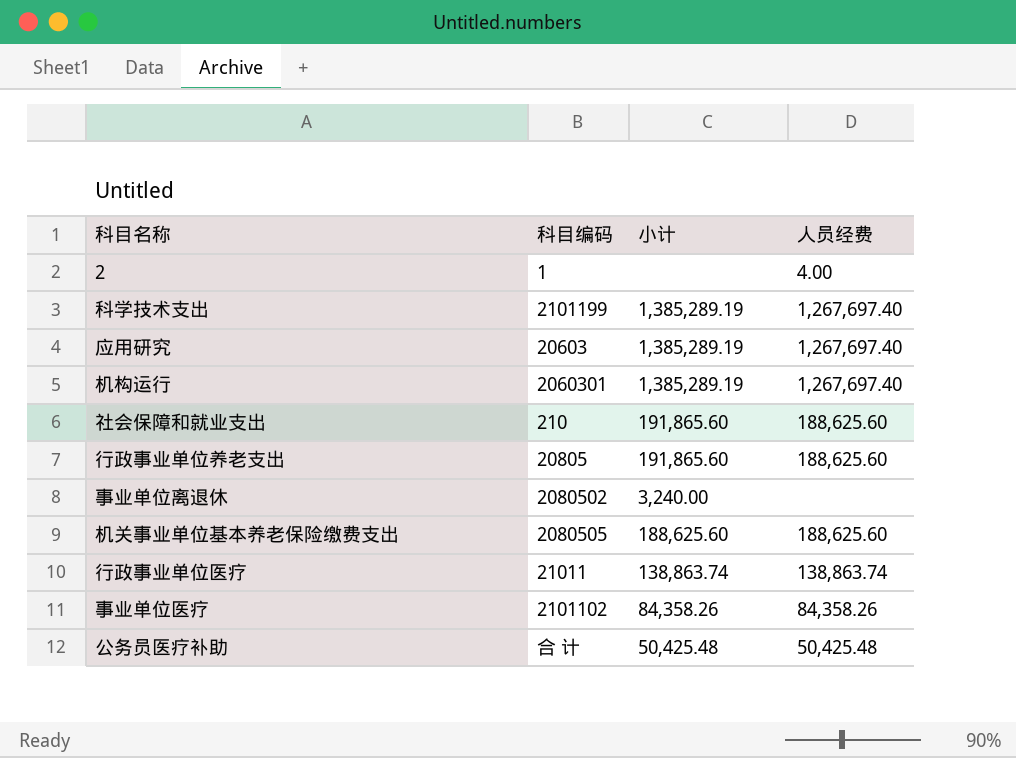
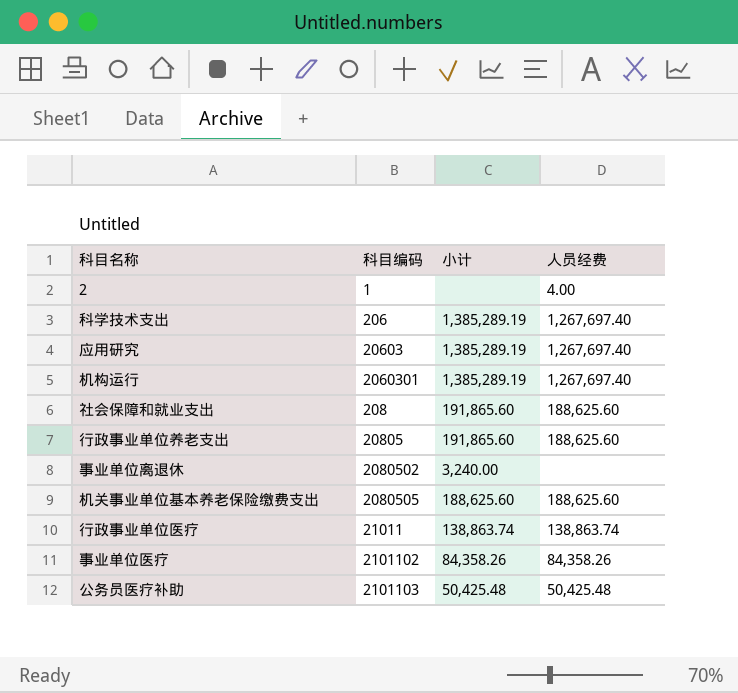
科学技术支出 | 科目编码: 2101199 -> 206
社会保障和就业支出 | 科目编码: 210 -> 208
公务员医疗补助 | 科目编码: 合 计 -> 2101103

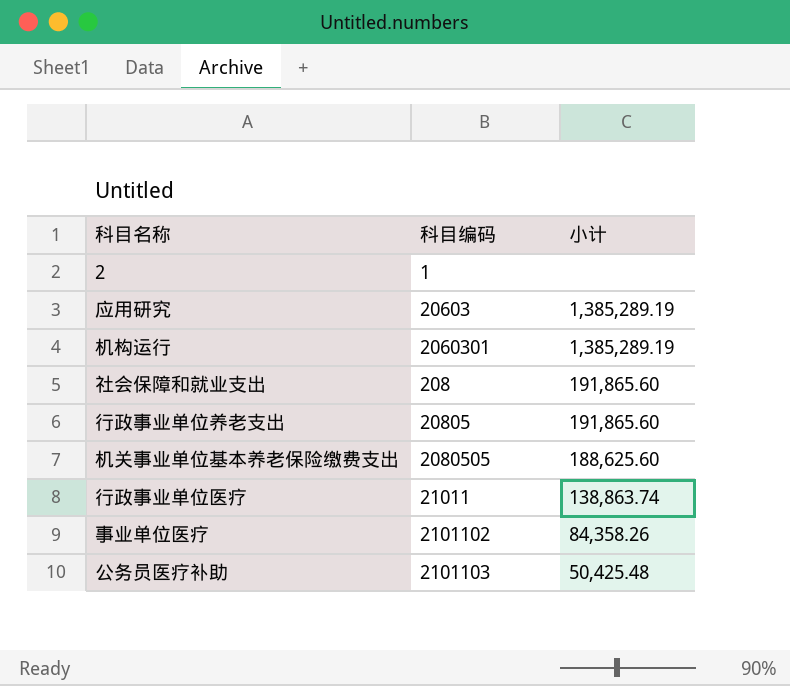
column 人员经费 | position: 4 -> none
row 科学技术支出: 206 | 1,385,289.19 | 1,267,697.40 -> none
row 事业单位离退休: 2080502 | 3,240.00 | none -> none

